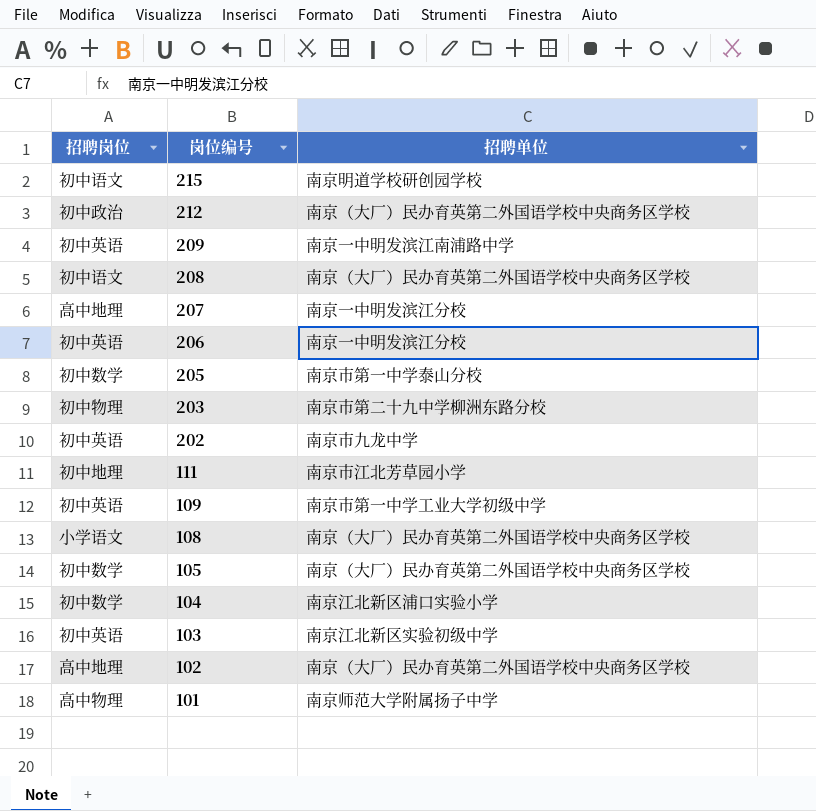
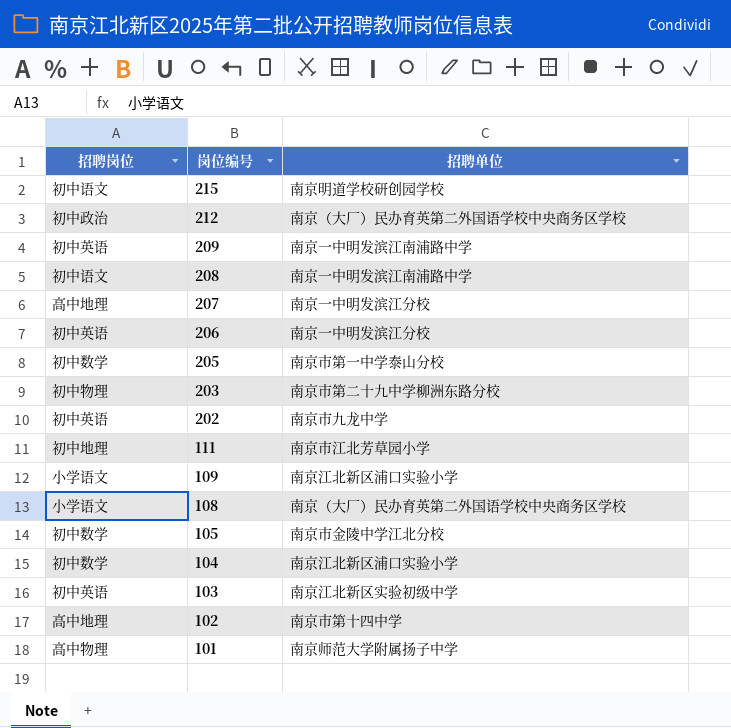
208 | 招聘单位: 南京（大厂）民办育英第二外国语学校中央商务区学校 -> 南京一中明发滨江南浦路中学
109 | 招聘岗位: 初中英语 -> 小学语文
109 | 招聘单位: 南京市第一中学工业大学初级中学 -> 南京江北新区浦口实验小学
105 | 招聘单位: 南京（大厂）民办育英第二外国语学校中央商务区学校 -> 南京市金陵中学江北分校
102 | 招聘单位: 南京（大厂）民办育英第二外国语学校中央商务区学校 -> 南京市第十四中学

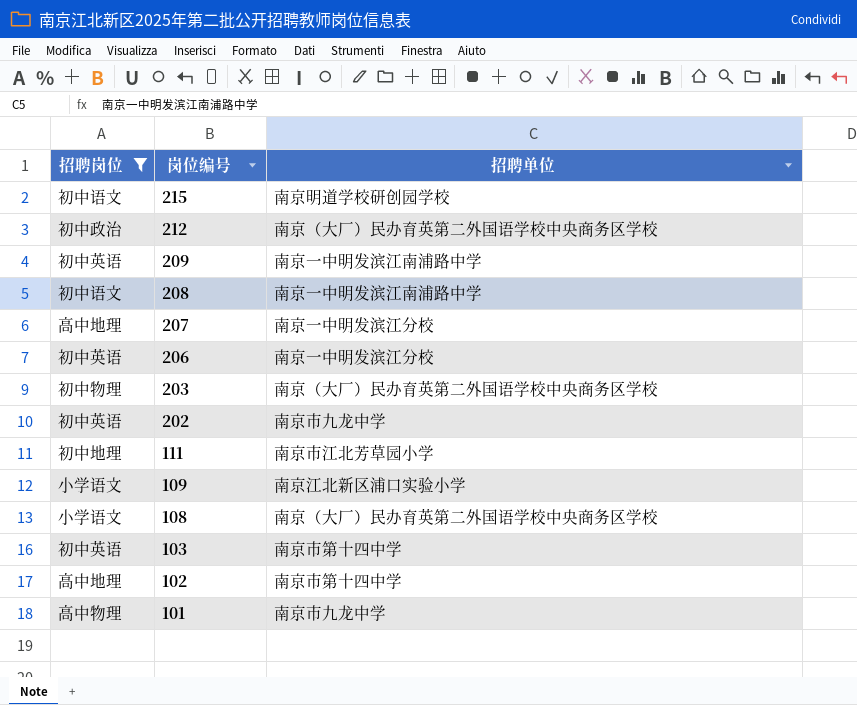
filter: none -> 招聘岗位 != 初中数学
203 | 招聘单位: 南京市第二十九中学柳洲东路分校 -> 南京（大厂）民办育英第二外国语学校中央商务区学校
103 | 招聘单位: 南京江北新区实验初级中学 -> 南京市第十四中学
101 | 招聘单位: 南京师范大学附属扬子中学 -> 南京市九龙中学

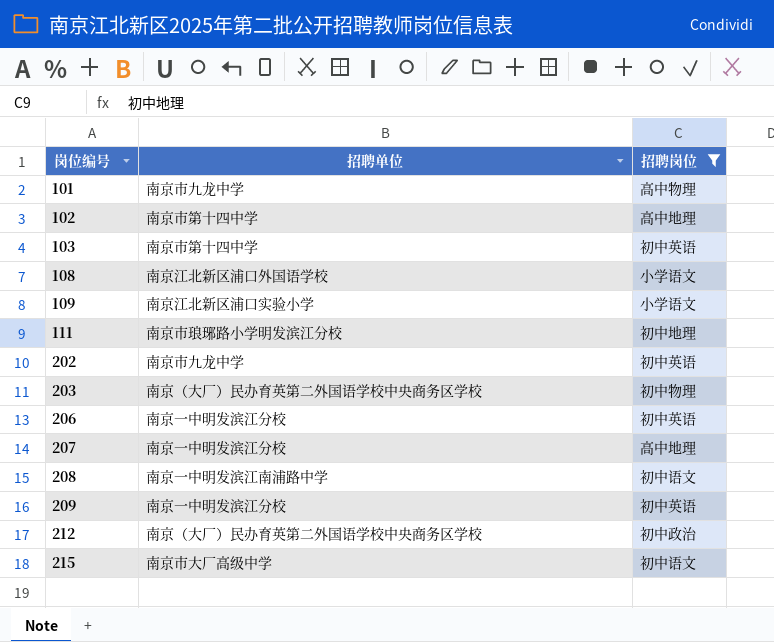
row order: 岗位编号 descending -> 岗位编号 ascending
column 招聘岗位 | position: 1 -> 3
108 | 招聘单位: 南京（大厂）民办育英第二外国语学校中央商务区学校 -> 南京江北新区浦口外国语学校
111 | 招聘单位: 南京市江北芳草园小学 -> 南京市琅琊路小学明发滨江分校
209 | 招聘单位: 南京一中明发滨江南浦路中学 -> 南京一中明发滨江分校
215 | 招聘单位: 南京明道学校研创园学校 -> 南京市大厂高级中学

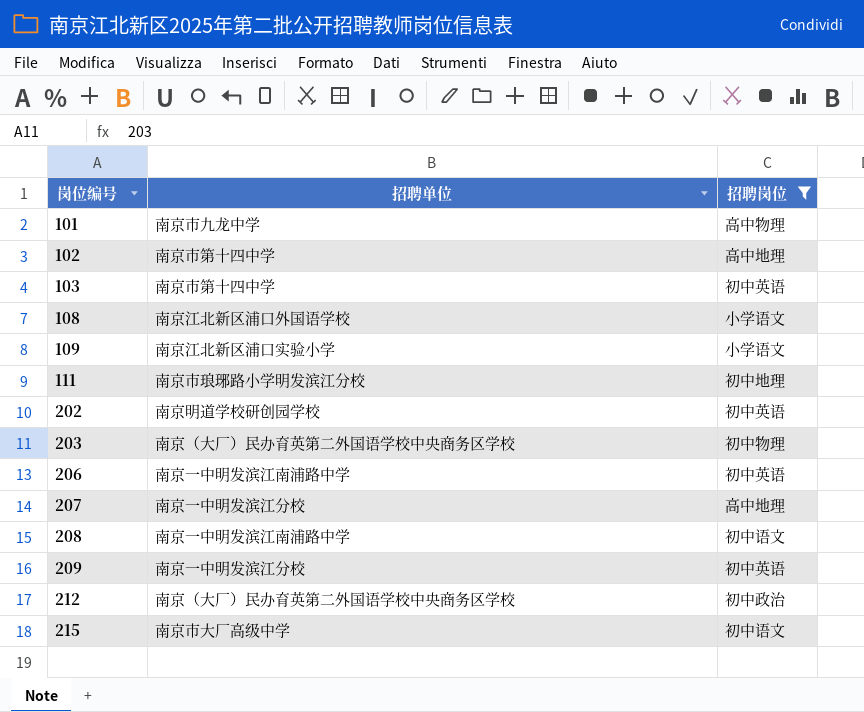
202 | 招聘单位: 南京市九龙中学 -> 南京明道学校研创园学校
206 | 招聘单位: 南京一中明发滨江分校 -> 南京一中明发滨江南浦路中学

